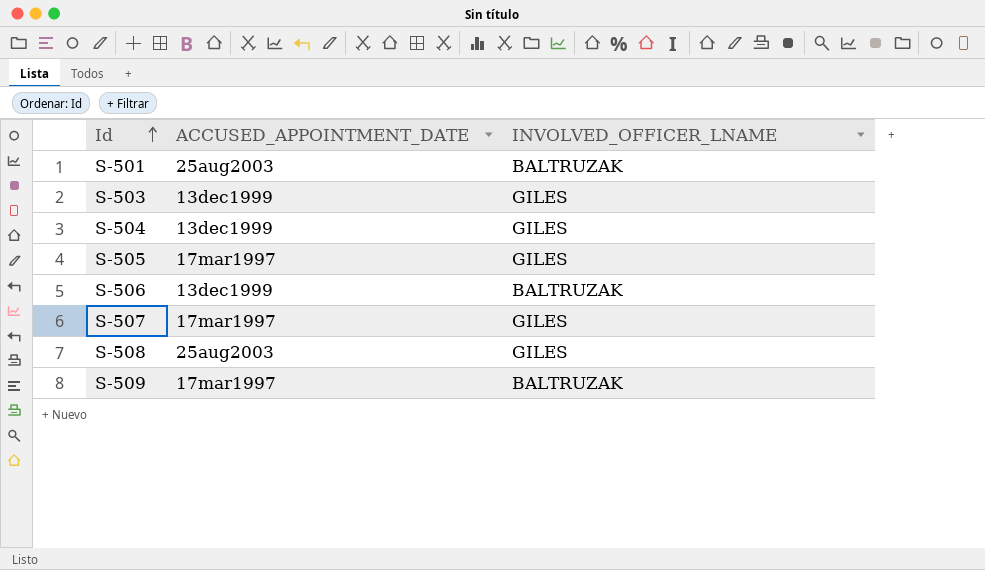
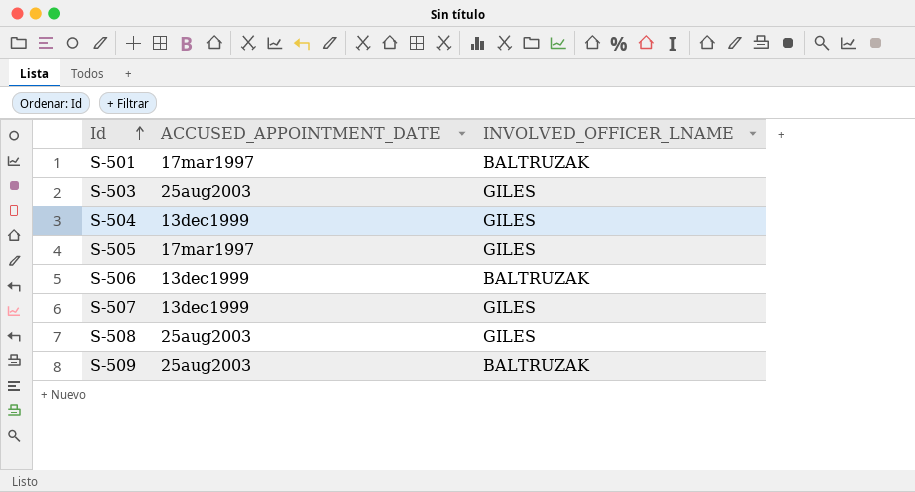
S-501 | ACCUSED_APPOINTMENT_DATE: 25aug2003 -> 17mar1997
S-503 | ACCUSED_APPOINTMENT_DATE: 13dec1999 -> 25aug2003
S-507 | ACCUSED_APPOINTMENT_DATE: 17mar1997 -> 13dec1999
S-509 | ACCUSED_APPOINTMENT_DATE: 17mar1997 -> 25aug2003

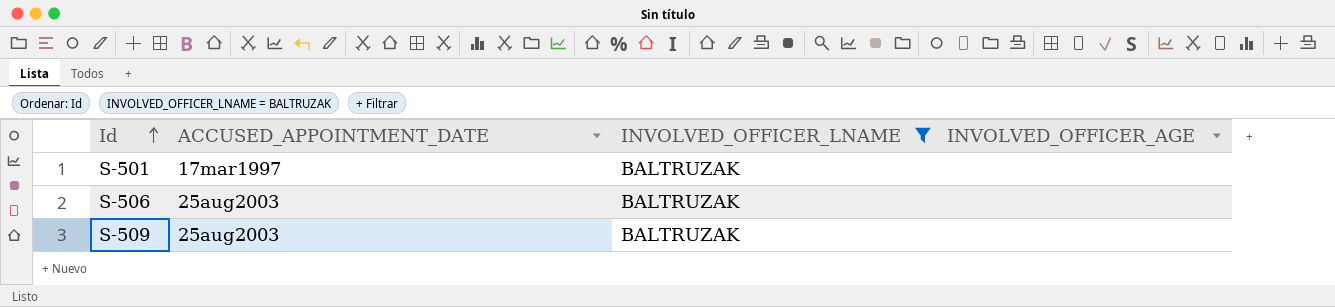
filter: none -> INVOLVED_OFFICER_LNAME = BALTRUZAK
column INVOLVED_OFFICER_AGE | position: none -> 4
S-506 | ACCUSED_APPOINTMENT_DATE: 13dec1999 -> 25aug2003

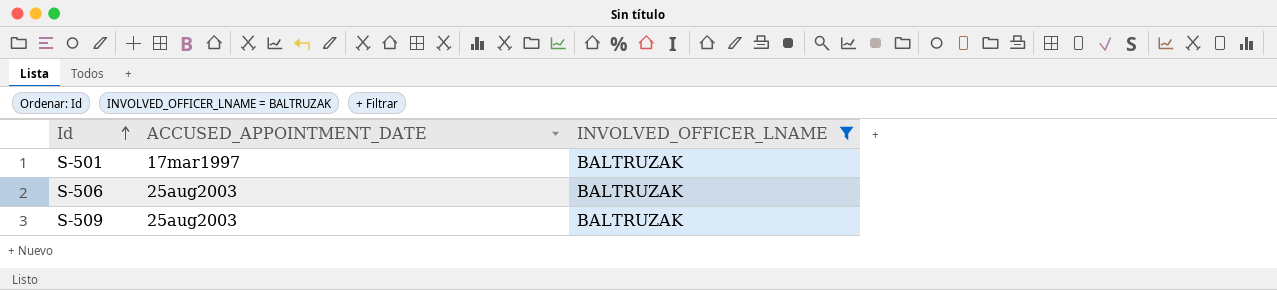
column INVOLVED_OFFICER_AGE | position: 4 -> none

